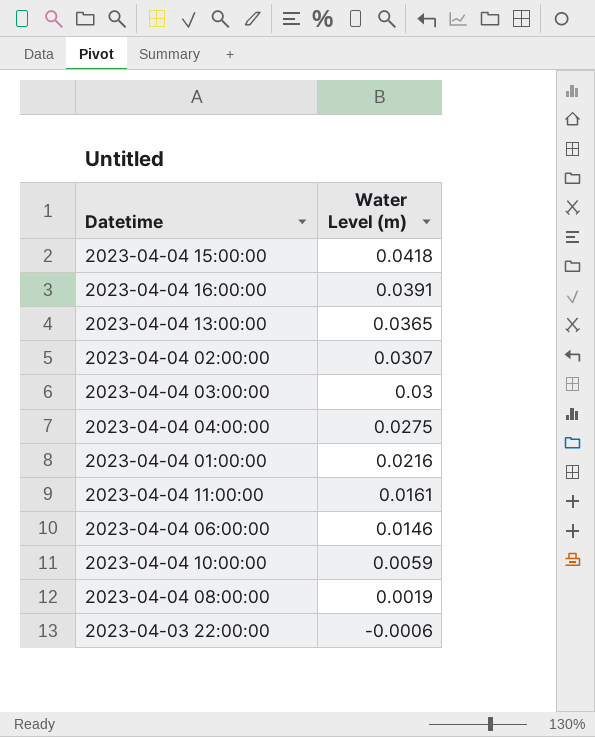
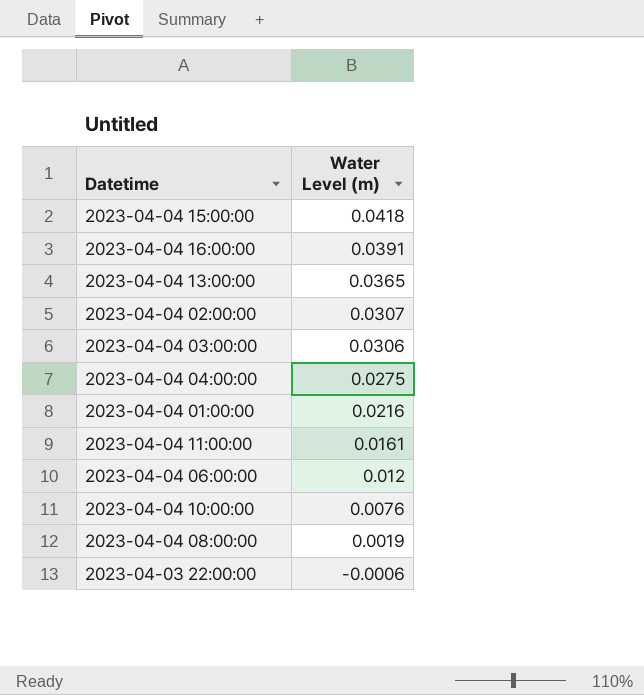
2023-04-04 03:00:00 | Water Level (m): 0.03 -> 0.0306
2023-04-04 06:00:00 | Water Level (m): 0.0146 -> 0.012
2023-04-04 10:00:00 | Water Level (m): 0.0059 -> 0.0076

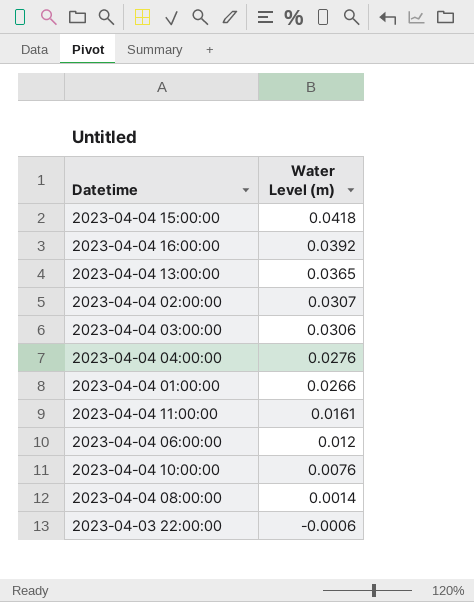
2023-04-04 16:00:00 | Water Level (m): 0.0391 -> 0.0392
2023-04-04 04:00:00 | Water Level (m): 0.0275 -> 0.0276
2023-04-04 01:00:00 | Water Level (m): 0.0216 -> 0.0266
2023-04-04 08:00:00 | Water Level (m): 0.0019 -> 0.0014

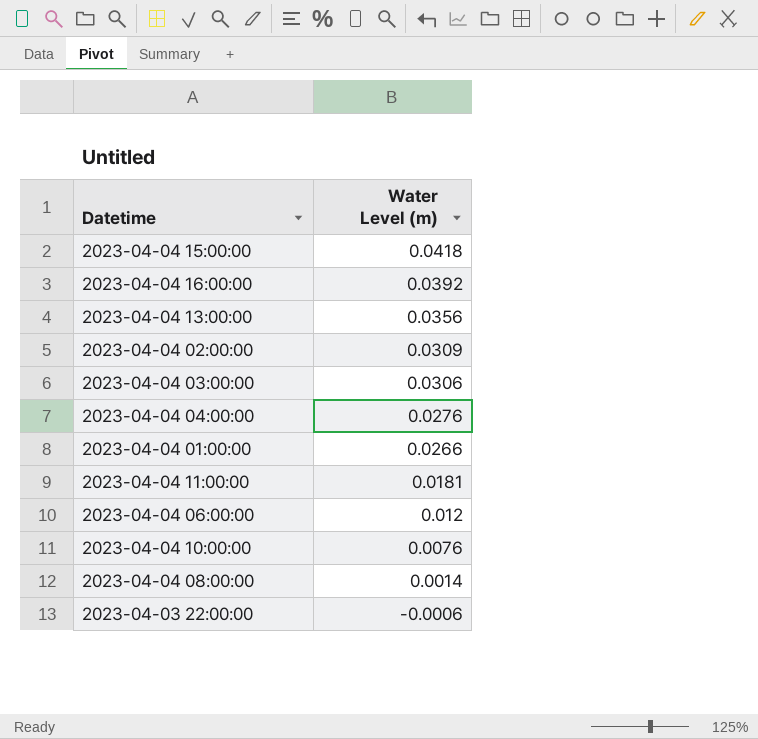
2023-04-04 13:00:00 | Water Level (m): 0.0365 -> 0.0356
2023-04-04 02:00:00 | Water Level (m): 0.0307 -> 0.0309
2023-04-04 11:00:00 | Water Level (m): 0.0161 -> 0.0181

